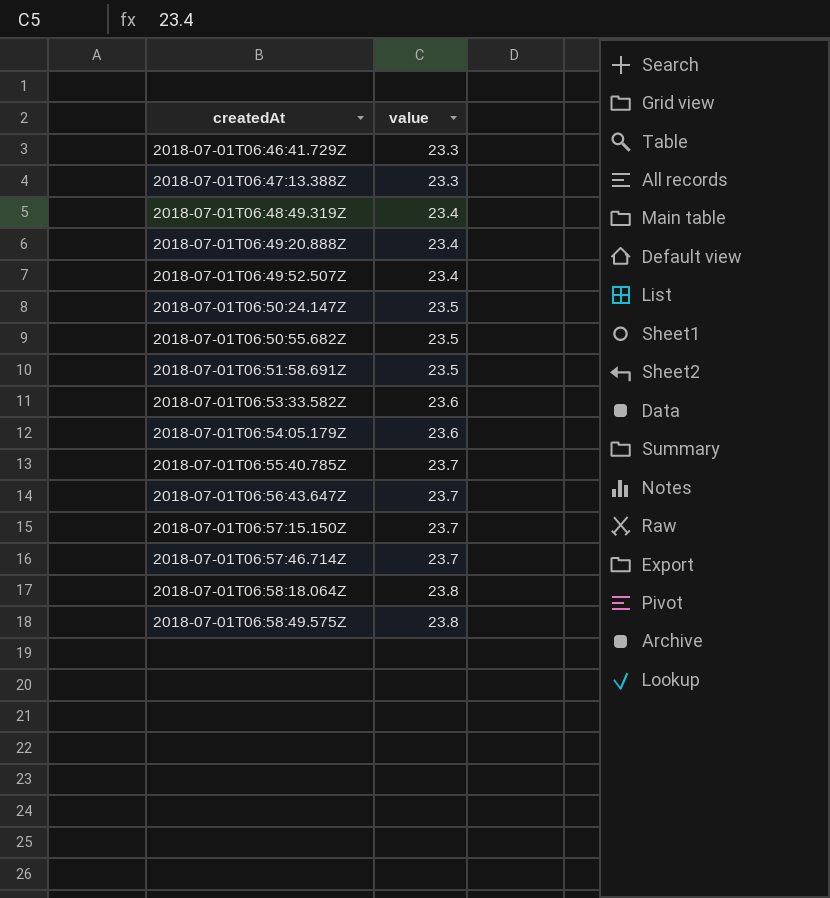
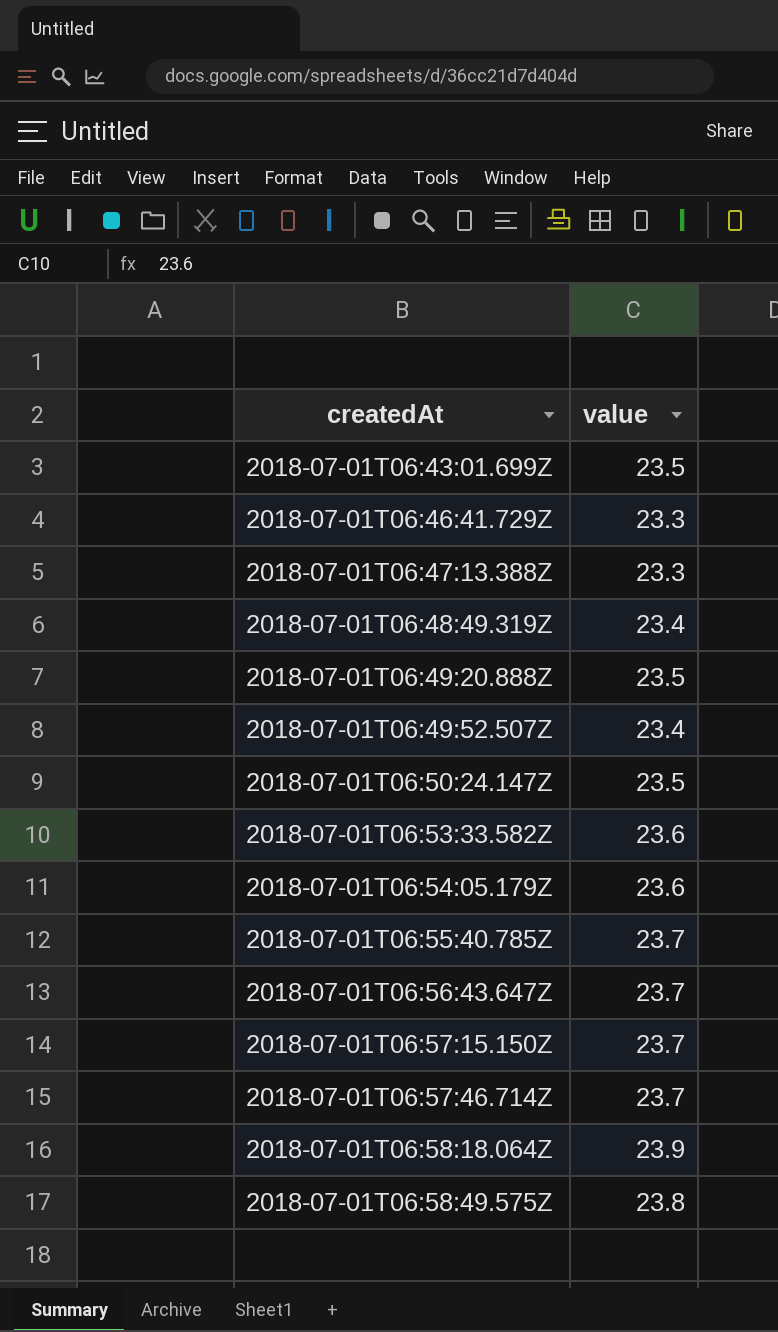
row 2018-07-01T06:50:55.682Z: 23.5 -> none
row 2018-07-01T06:51:58.691Z: 23.5 -> none
row 2018-07-01T06:43:01.699Z: none -> 23.5
2018-07-01T06:49:20.888Z | value: 23.4 -> 23.5
2018-07-01T06:58:18.064Z | value: 23.8 -> 23.9

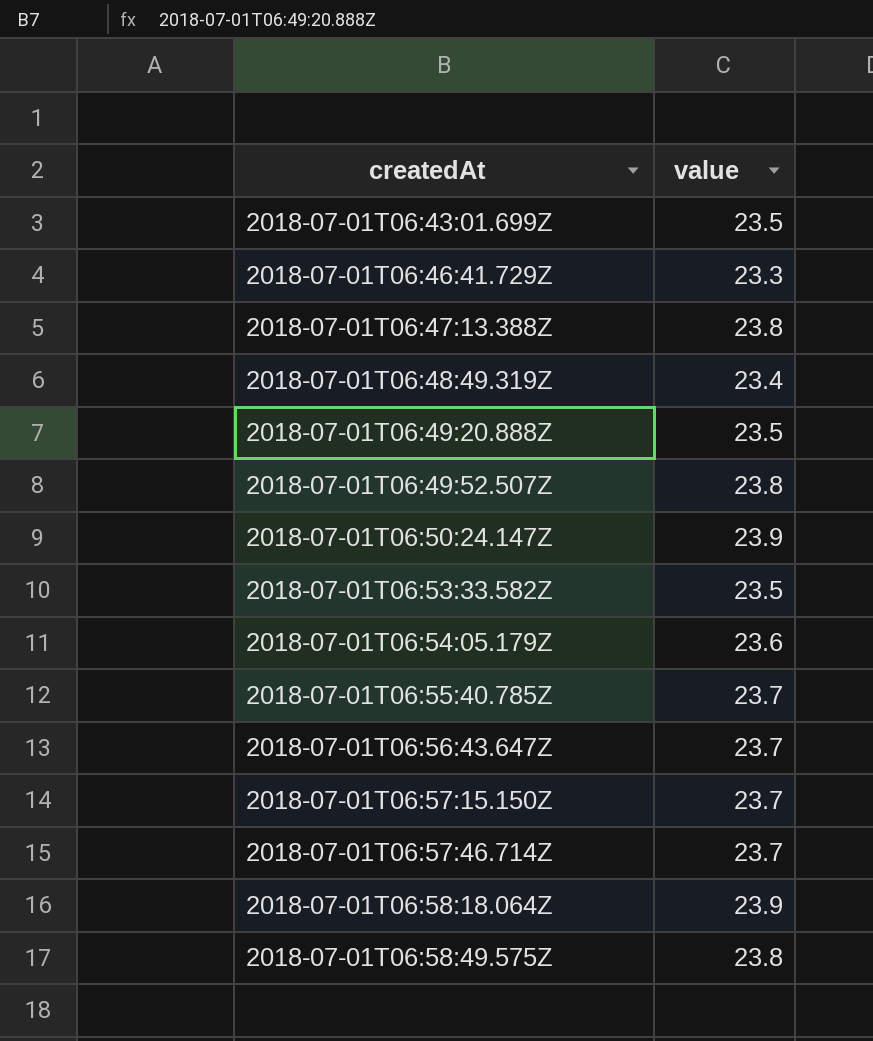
2018-07-01T06:47:13.388Z | value: 23.3 -> 23.8
2018-07-01T06:49:52.507Z | value: 23.4 -> 23.8
2018-07-01T06:50:24.147Z | value: 23.5 -> 23.9
2018-07-01T06:53:33.582Z | value: 23.6 -> 23.5

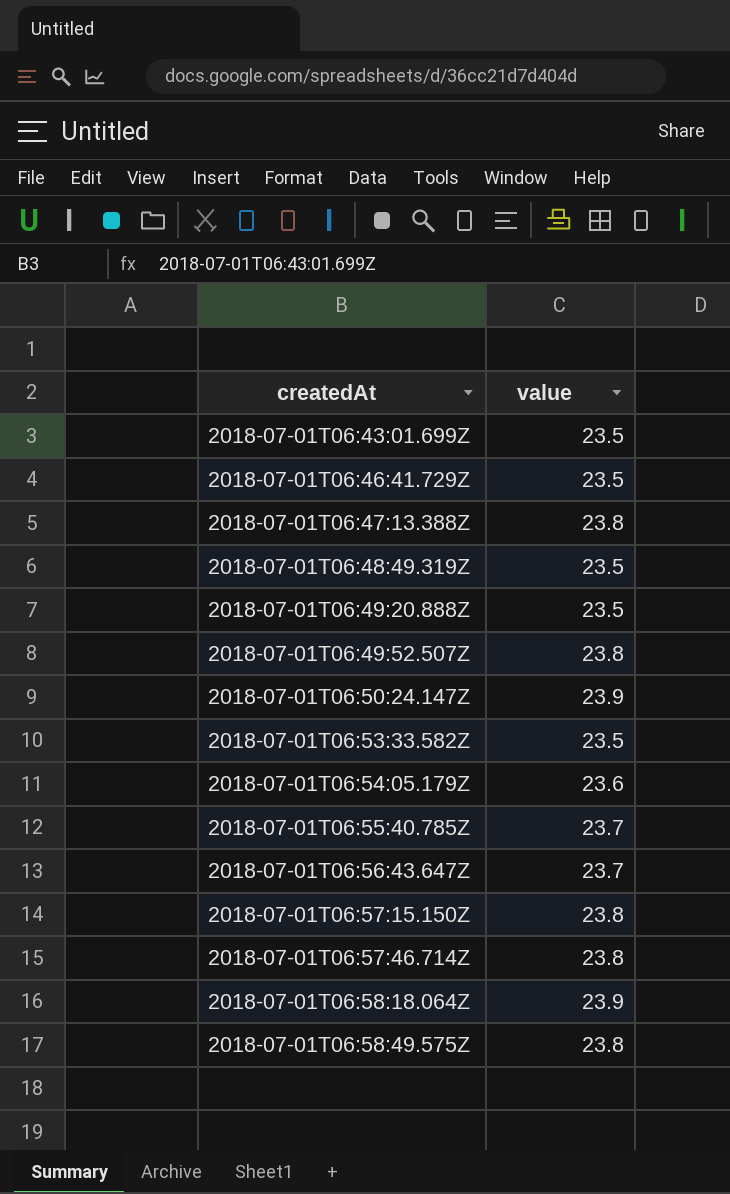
2018-07-01T06:46:41.729Z | value: 23.3 -> 23.5
2018-07-01T06:48:49.319Z | value: 23.4 -> 23.5
2018-07-01T06:57:15.150Z | value: 23.7 -> 23.8
2018-07-01T06:57:46.714Z | value: 23.7 -> 23.8

